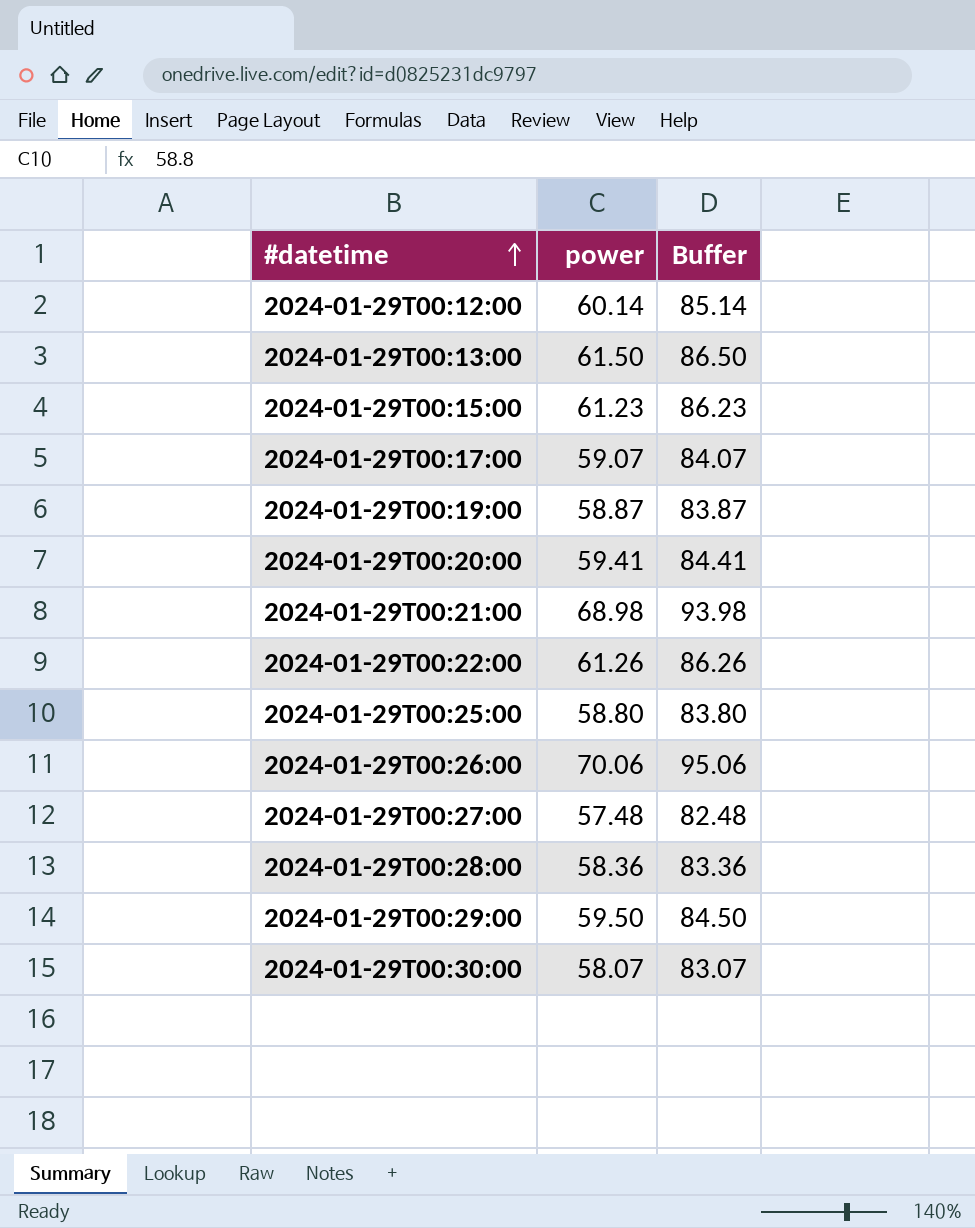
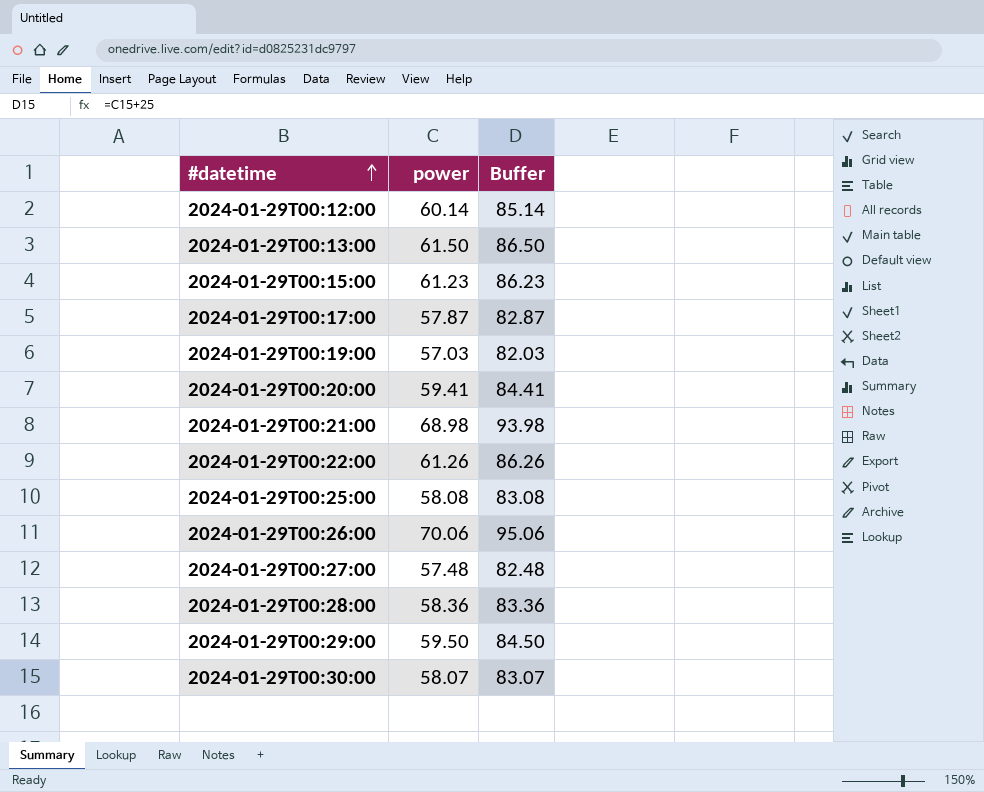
2024-01-29T00:17:00 | power: 59.07 -> 57.87
2024-01-29T00:17:00 | Buffer: 84.07 -> 82.87
2024-01-29T00:19:00 | power: 58.87 -> 57.03
2024-01-29T00:19:00 | Buffer: 83.87 -> 82.03
2024-01-29T00:25:00 | power: 58.80 -> 58.08
2024-01-29T00:25:00 | Buffer: 83.80 -> 83.08

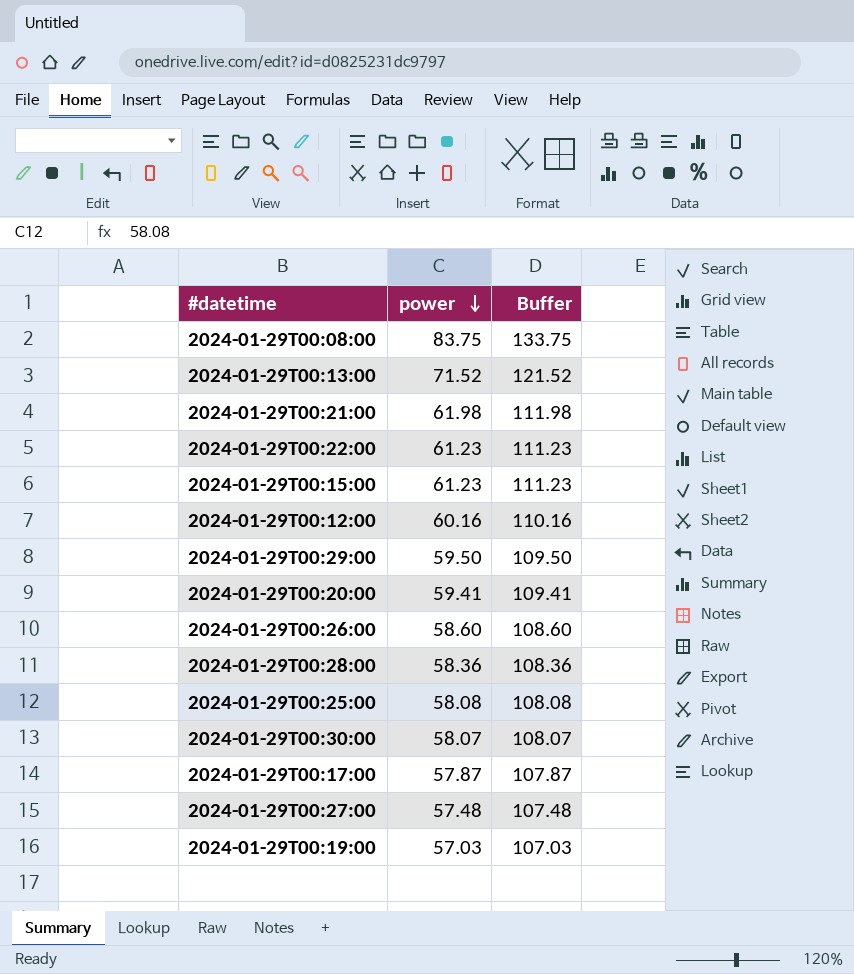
row order: #datetime ascending -> power descending
column Buffer | formula: [power] + 25 -> [power] + 50
row 2024-01-29T00:08:00: none -> 83.75 | 133.75
2024-01-29T00:13:00 | power: 61.50 -> 71.52
2024-01-29T00:21:00 | power: 68.98 -> 61.98
2024-01-29T00:22:00 | power: 61.26 -> 61.23
2024-01-29T00:12:00 | power: 60.14 -> 60.16
2024-01-29T00:26:00 | power: 70.06 -> 58.60

